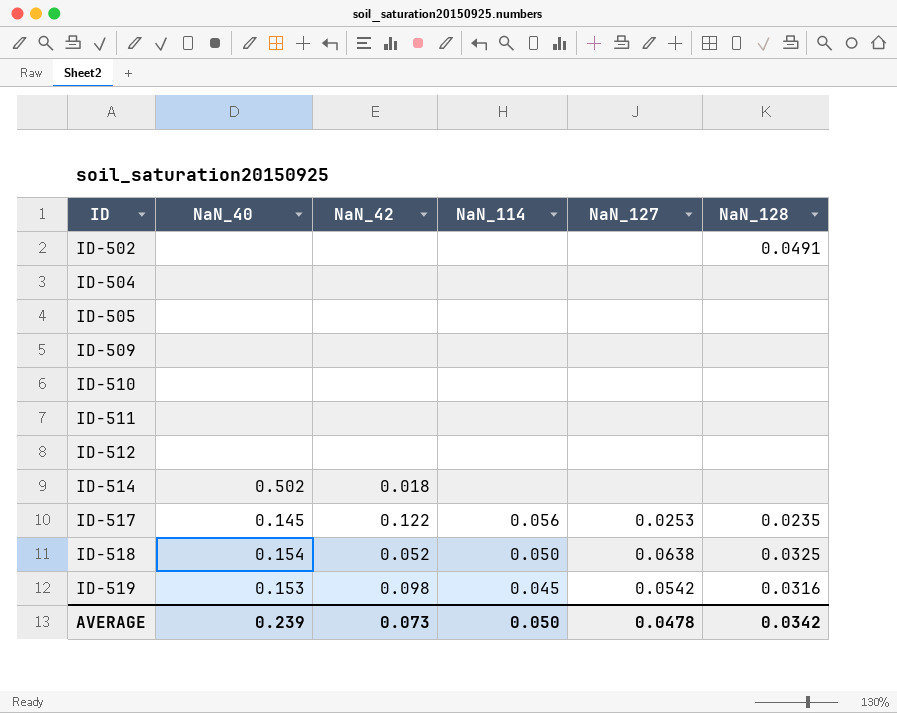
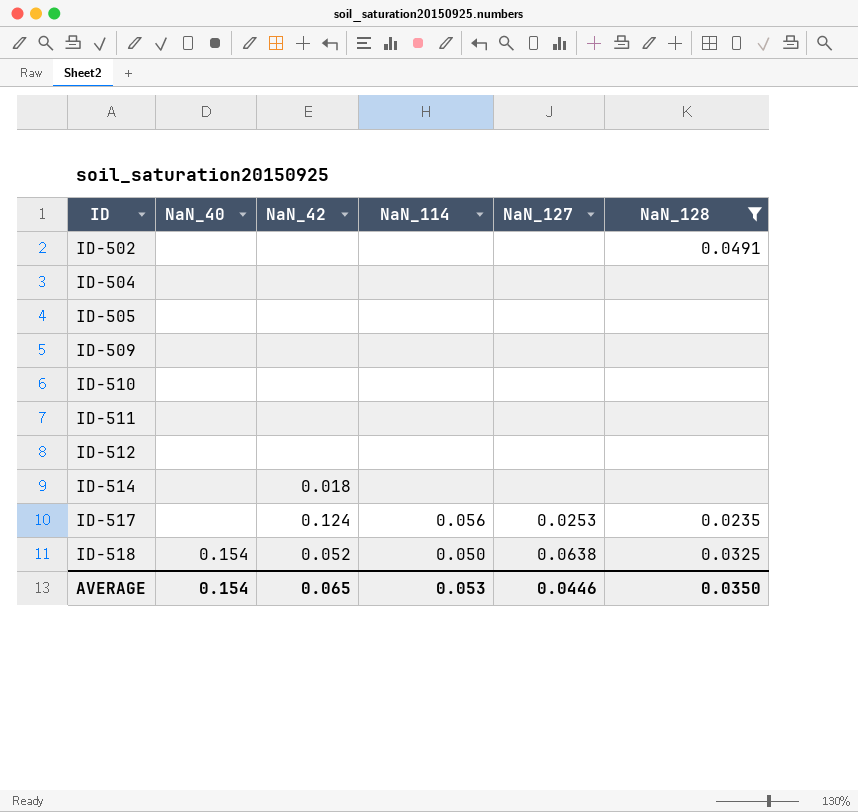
filter: none -> NaN_128 != 0.0316
ID-514 | NaN_40: 0.502 -> none
ID-517 | NaN_40: 0.145 -> none
ID-517 | NaN_42: 0.122 -> 0.124
AVERAGE | NaN_40: 0.239 -> 0.154
AVERAGE | NaN_42: 0.073 -> 0.065
AVERAGE | NaN_114: 0.050 -> 0.053
AVERAGE | NaN_127: 0.0478 -> 0.0446
AVERAGE | NaN_128: 0.0342 -> 0.0350

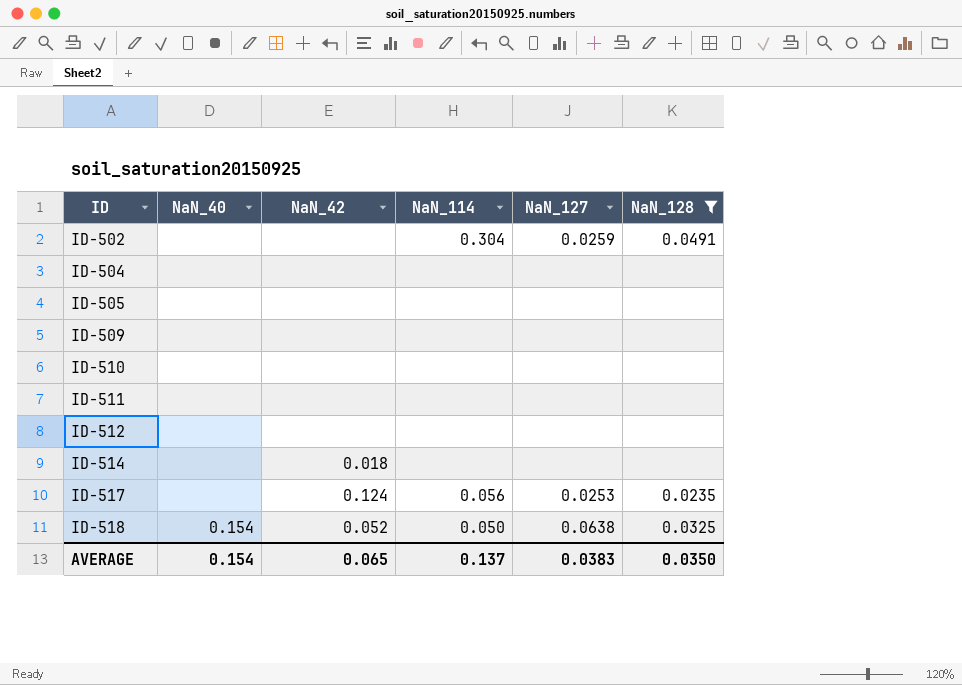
ID-502 | NaN_114: none -> 0.304
ID-502 | NaN_127: none -> 0.0259
AVERAGE | NaN_114: 0.053 -> 0.137
AVERAGE | NaN_127: 0.0446 -> 0.0383

